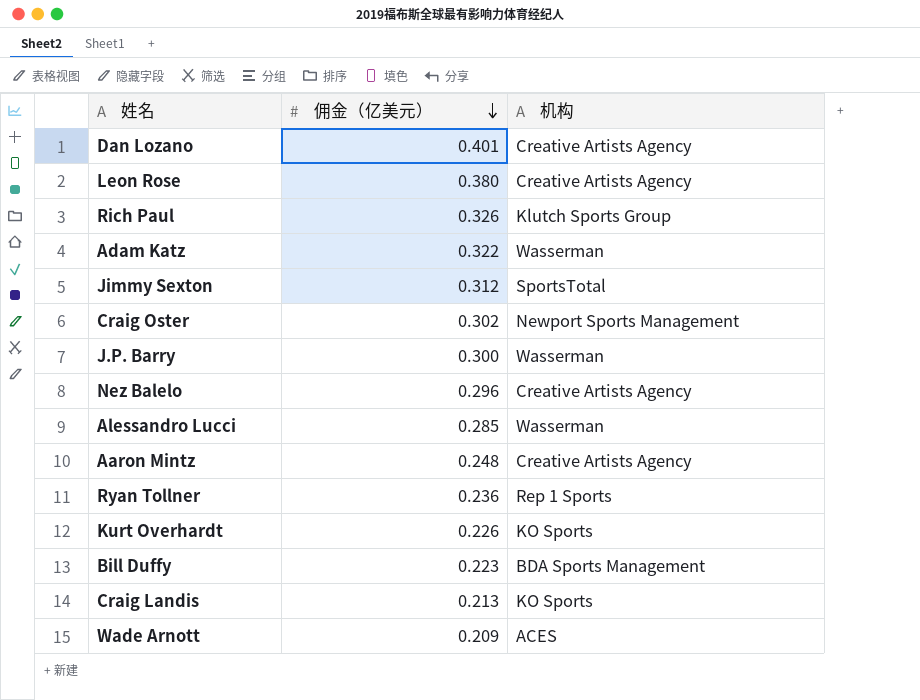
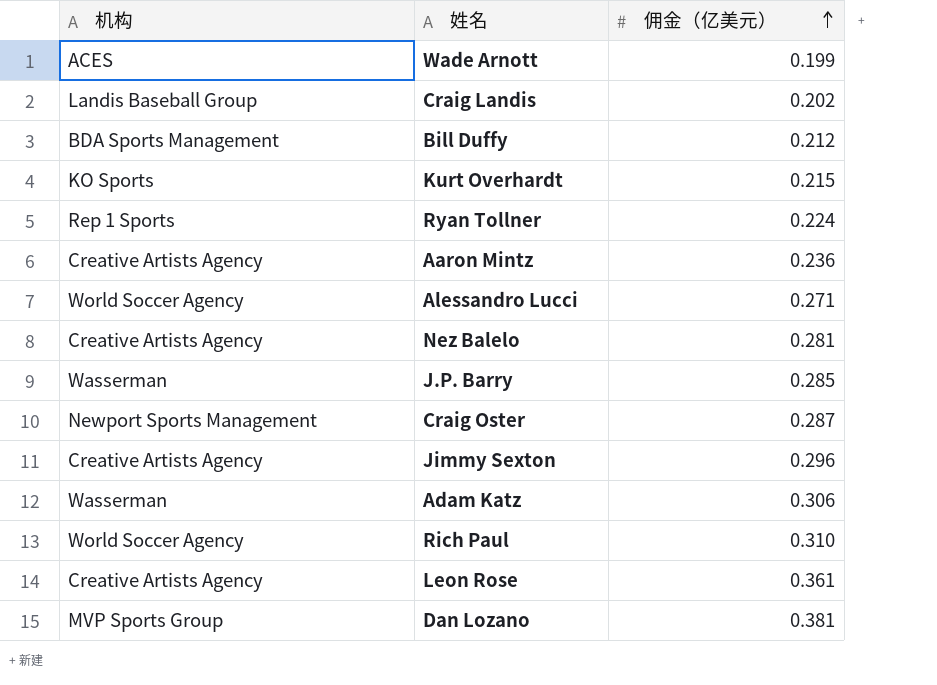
row order: 佣金（亿美元） descending -> 佣金（亿美元） ascending
column 机构 | position: 3 -> 1
Wade Arnott | 佣金（亿美元）: 0.209 -> 0.199
Craig Landis | 机构: KO Sports -> Landis Baseball Group
Craig Landis | 佣金（亿美元）: 0.213 -> 0.202
Bill Duffy | 佣金（亿美元）: 0.223 -> 0.212
Kurt Overhardt | 佣金（亿美元）: 0.226 -> 0.215
Ryan Tollner | 佣金（亿美元）: 0.236 -> 0.224
Aaron Mintz | 佣金（亿美元）: 0.248 -> 0.236
Alessandro Lucci | 机构: Wasserman -> World Soccer Agency
Alessandro Lucci | 佣金（亿美元）: 0.285 -> 0.271
Nez Balelo | 佣金（亿美元）: 0.296 -> 0.281
J.P. Barry | 佣金（亿美元）: 0.300 -> 0.285
Craig Oster | 佣金（亿美元）: 0.302 -> 0.287
Jimmy Sexton | 机构: SportsTotal -> Creative Artists Agency
Jimmy Sexton | 佣金（亿美元）: 0.312 -> 0.296
Adam Katz | 佣金（亿美元）: 0.322 -> 0.306
Rich Paul | 机构: Klutch Sports Group -> World Soccer Agency
Rich Paul | 佣金（亿美元）: 0.326 -> 0.310
Leon Rose | 佣金（亿美元）: 0.380 -> 0.361
Dan Lozano | 机构: Creative Artists Agency -> MVP Sports Group
Dan Lozano | 佣金（亿美元）: 0.401 -> 0.381

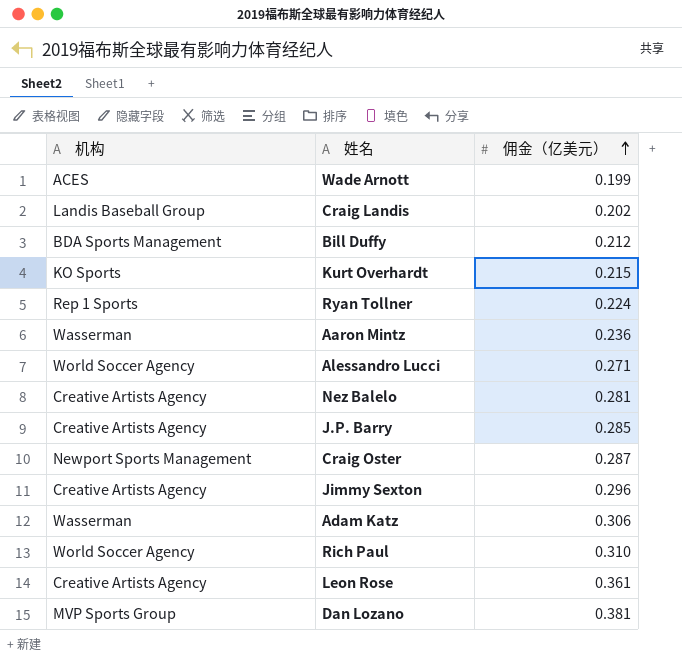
Aaron Mintz | 机构: Creative Artists Agency -> Wasserman
J.P. Barry | 机构: Wasserman -> Creative Artists Agency

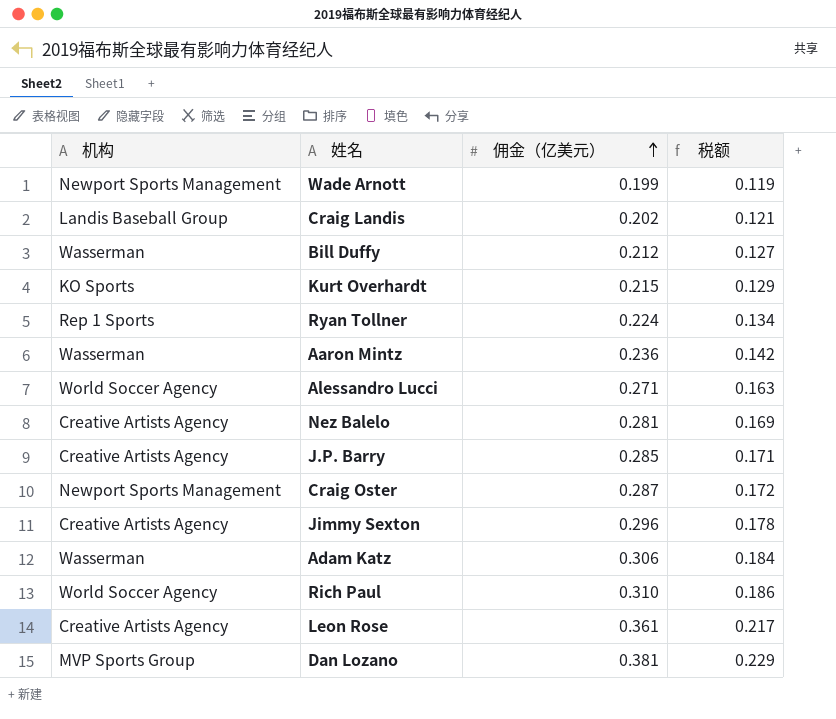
column 税额 | formula: none -> [佣金（亿美元）] * 0.6
Wade Arnott | 机构: ACES -> Newport Sports Management
Bill Duffy | 机构: BDA Sports Management -> Wasserman

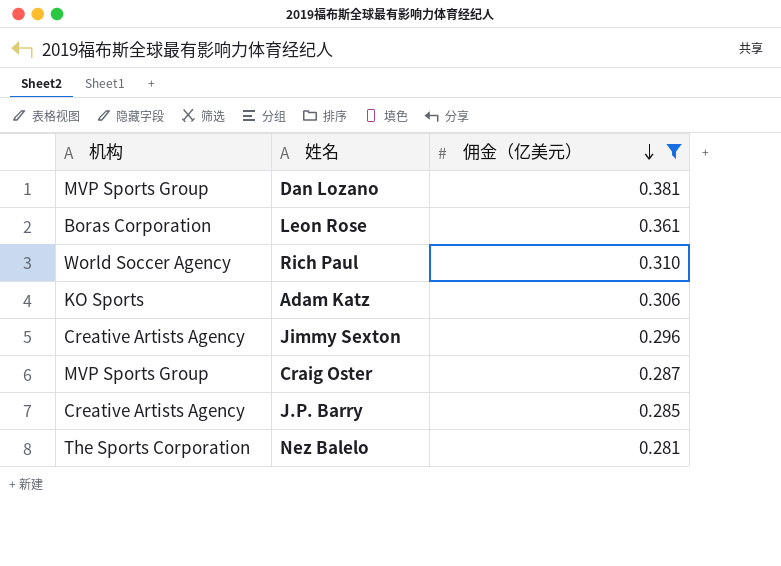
filter: none -> 佣金（亿美元） >= 0.281
row order: 佣金（亿美元） ascending -> 佣金（亿美元） descending
column 税额 | formula: [佣金（亿美元）] * 0.6 -> none
Leon Rose | 机构: Creative Artists Agency -> Boras Corporation
Adam Katz | 机构: Wasserman -> KO Sports
Craig Oster | 机构: Newport Sports Management -> MVP Sports Group
Nez Balelo | 机构: Creative Artists Agency -> The Sports Corporation

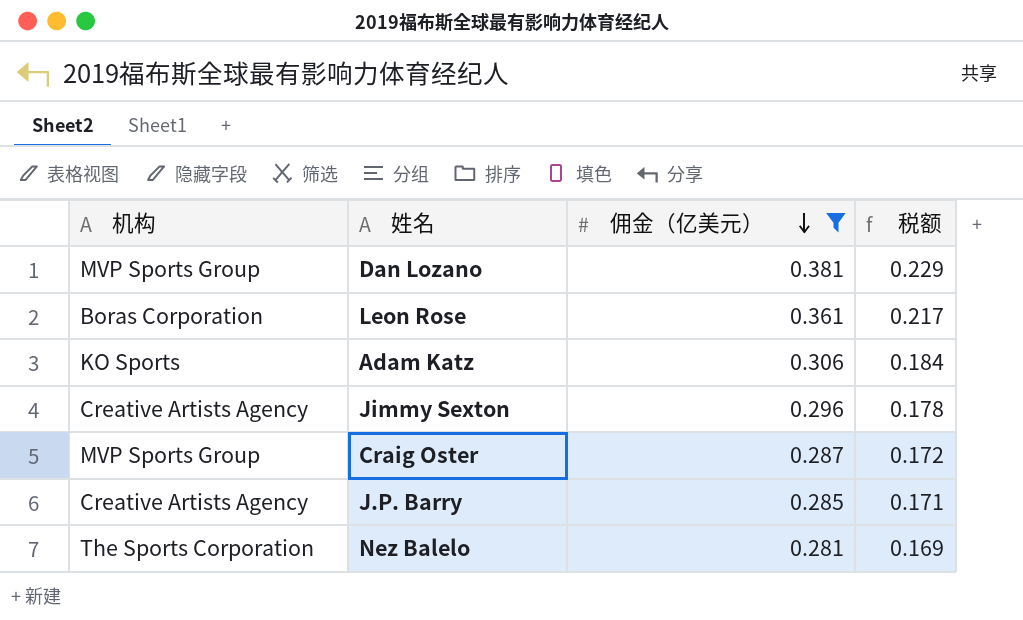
column 税额 | formula: none -> [佣金（亿美元）] * 0.6
row Rich Paul: World Soccer Agency | 0.310 -> none

